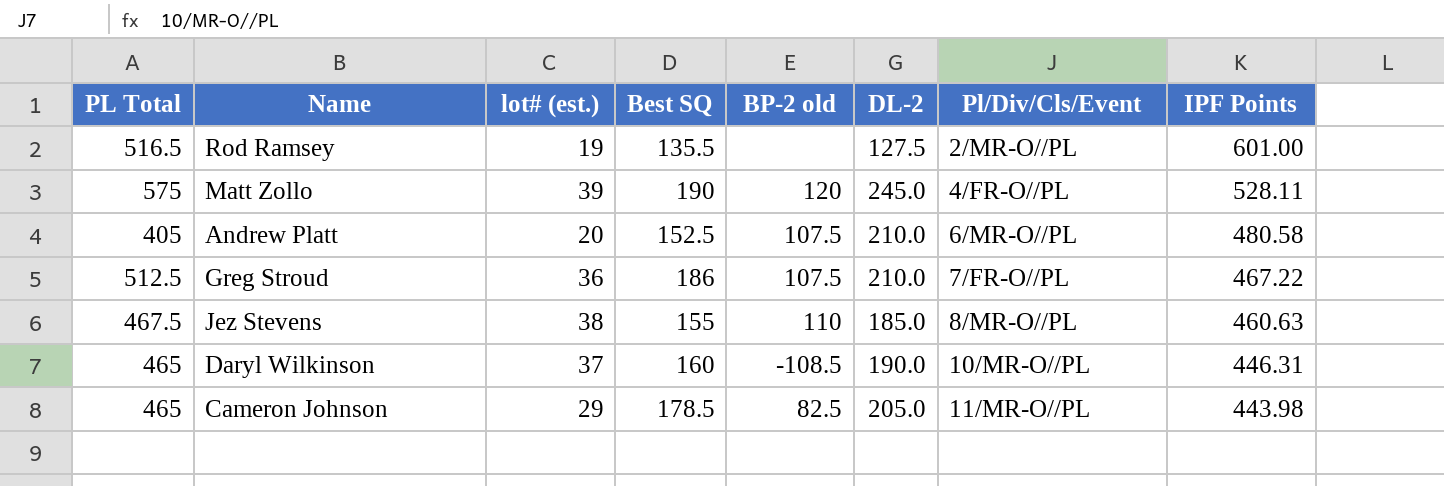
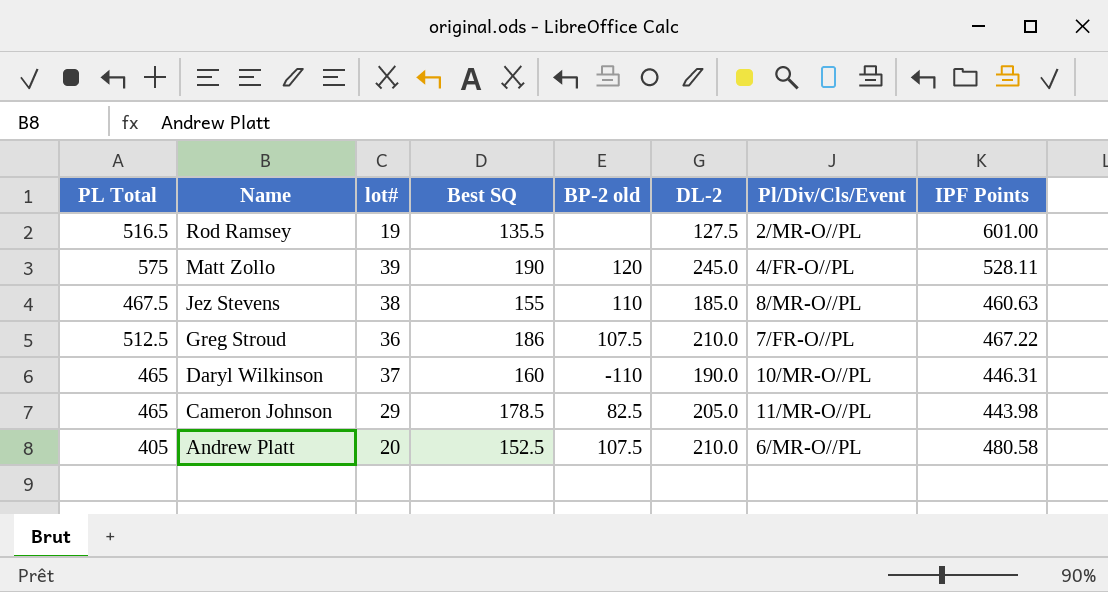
row order: Pl/Div/Cls/Event ascending -> Name descending
column name: lot# (est.) -> lot#
Daryl Wilkinson | BP-2 old: -108.5 -> -110

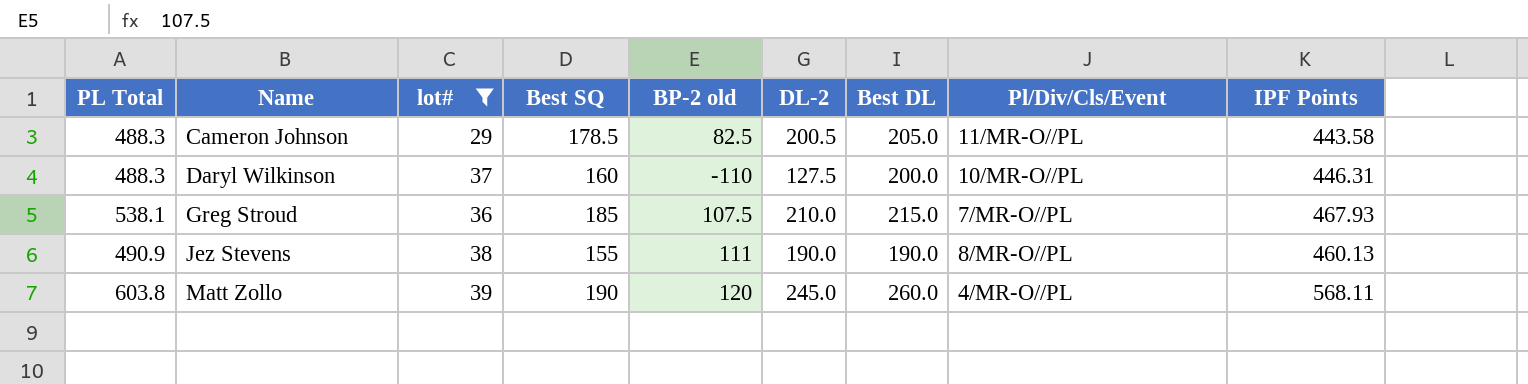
filter: none -> lot# >= 29
row order: Name descending -> Name ascending
column Best DL | position: none -> 7
Cameron Johnson | PL Total: 465 -> 488.3
Cameron Johnson | DL-2: 205.0 -> 200.5
Cameron Johnson | IPF Points: 443.98 -> 443.58
Daryl Wilkinson | PL Total: 465 -> 488.3
Daryl Wilkinson | DL-2: 190.0 -> 127.5
Greg Stroud | PL Total: 512.5 -> 538.1
Greg Stroud | Best SQ: 186 -> 185
Greg Stroud | Pl/Div/Cls/Event: 7/FR-O//PL -> 7/MR-O//PL
Greg Stroud | IPF Points: 467.22 -> 467.93
Jez Stevens | PL Total: 467.5 -> 490.9
Jez Stevens | BP-2 old: 110 -> 111
Jez Stevens | DL-2: 185.0 -> 190.0
Jez Stevens | IPF Points: 460.63 -> 460.13
Matt Zollo | PL Total: 575 -> 603.8
Matt Zollo | Pl/Div/Cls/Event: 4/FR-O//PL -> 4/MR-O//PL
Matt Zollo | IPF Points: 528.11 -> 568.11

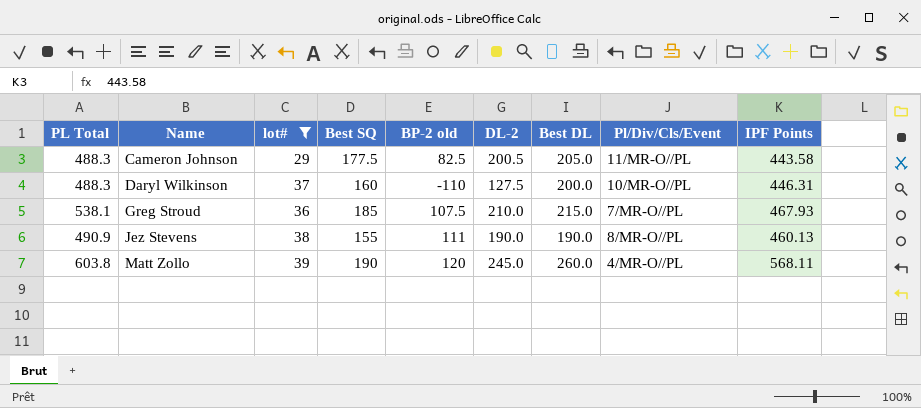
Cameron Johnson | Best SQ: 178.5 -> 177.5

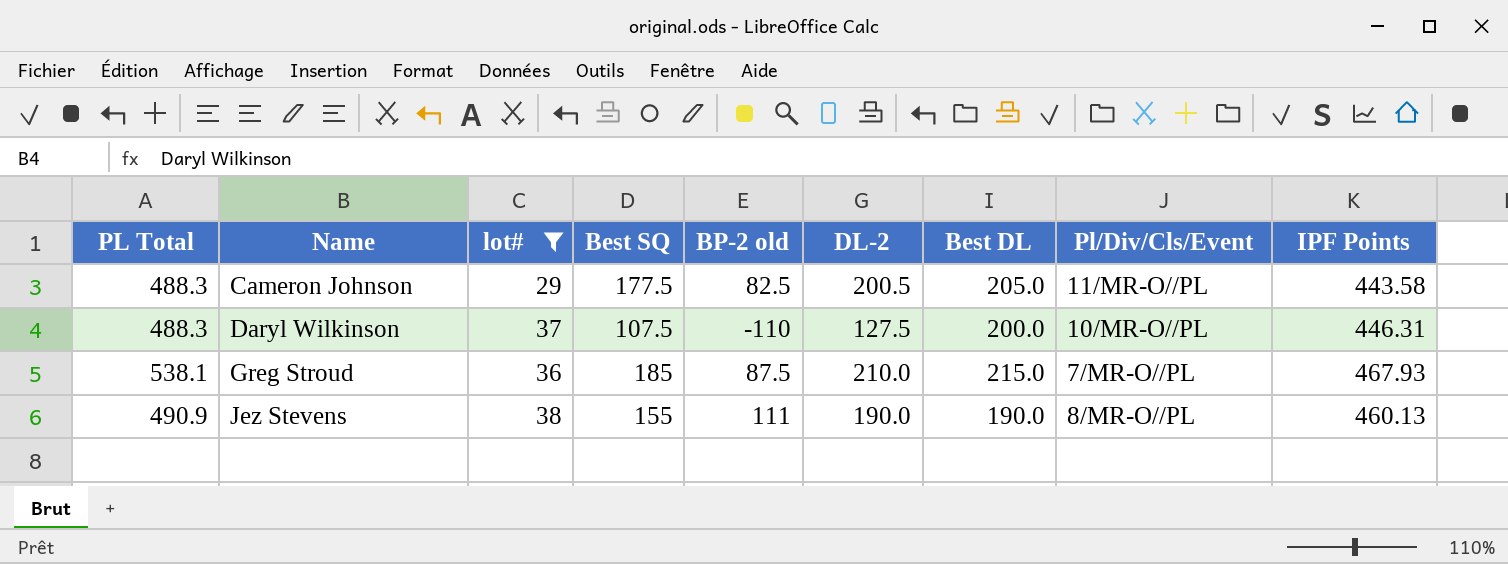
row Matt Zollo: 603.8 | 39 | 190 | 120 | 245.0 | 260.0 | 4/MR-O//PL | 568.11 -> none
Daryl Wilkinson | Best SQ: 160 -> 107.5
Greg Stroud | BP-2 old: 107.5 -> 87.5

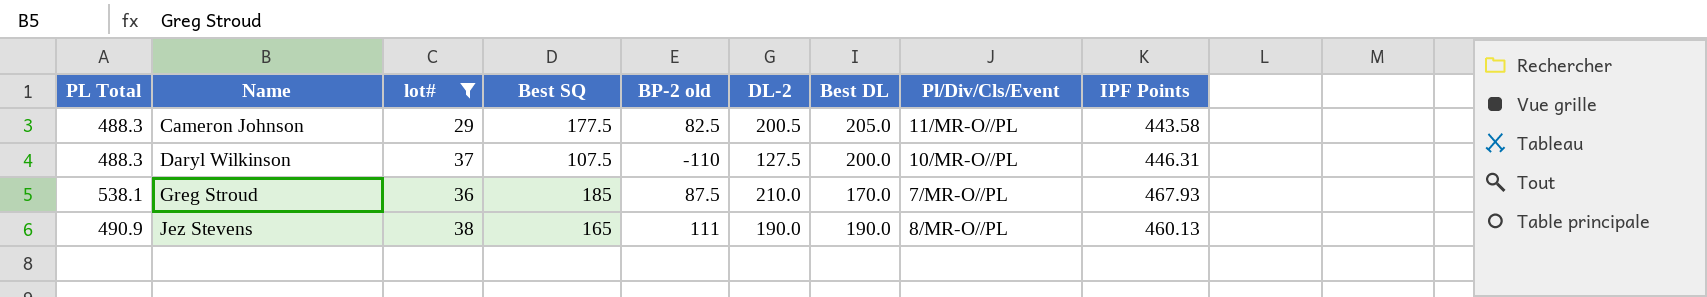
Greg Stroud | Best DL: 215.0 -> 170.0
Jez Stevens | Best SQ: 155 -> 165

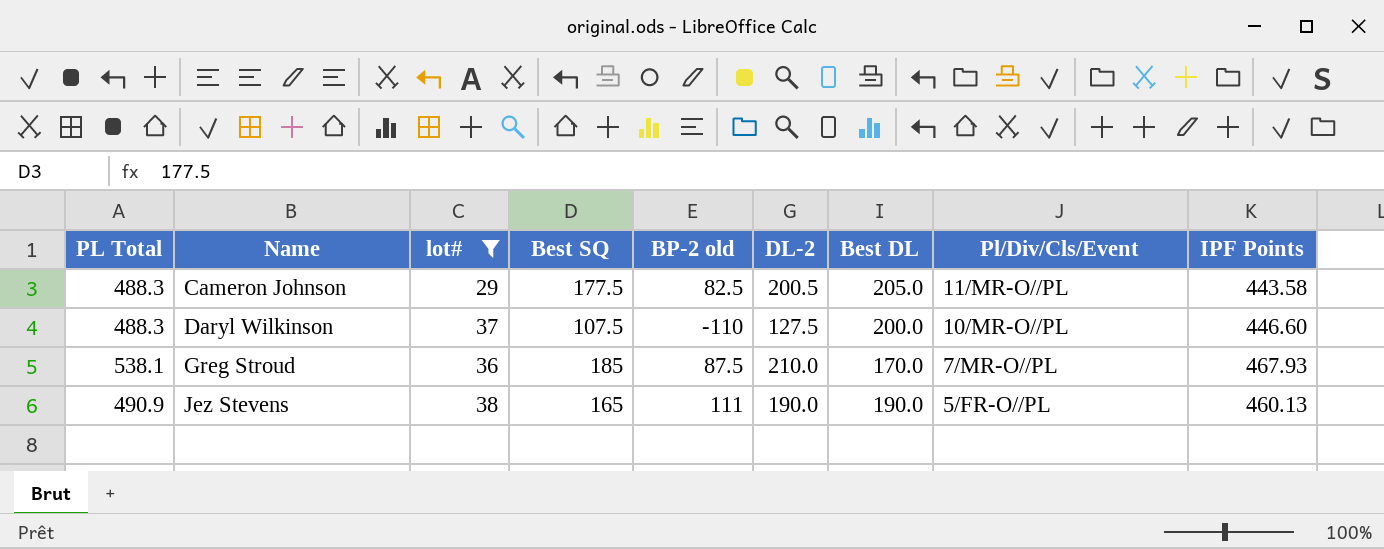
Daryl Wilkinson | IPF Points: 446.31 -> 446.60
Jez Stevens | Pl/Div/Cls/Event: 8/MR-O//PL -> 5/FR-O//PL

